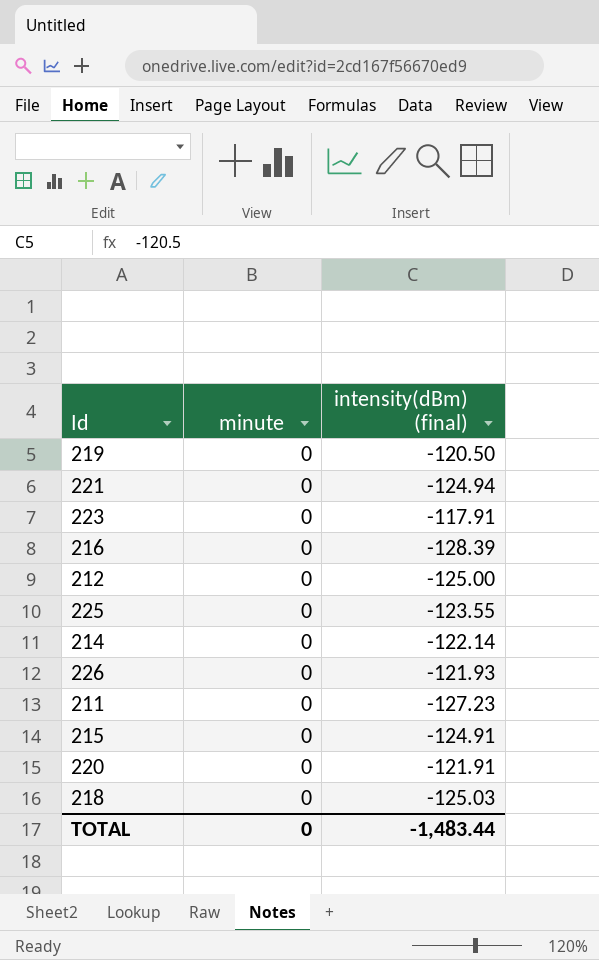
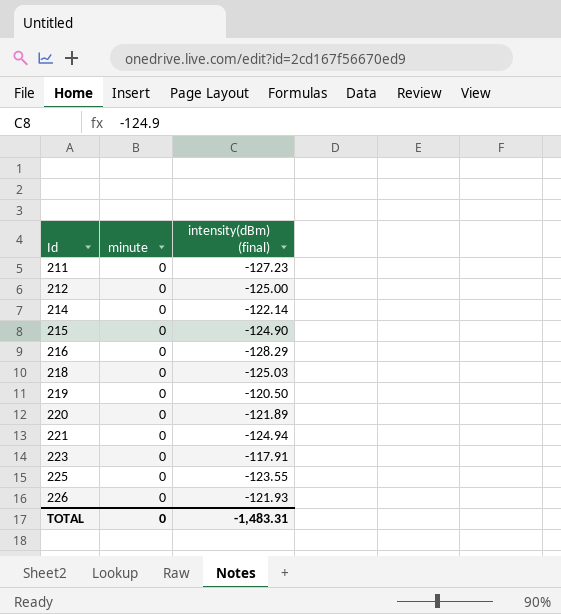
row order: none -> Id ascending
215 | intensity(dBm) (final): -124.91 -> -124.90
216 | intensity(dBm) (final): -128.39 -> -128.29
220 | intensity(dBm) (final): -121.91 -> -121.89
TOTAL | intensity(dBm) (final): -1,483.44 -> -1,483.31

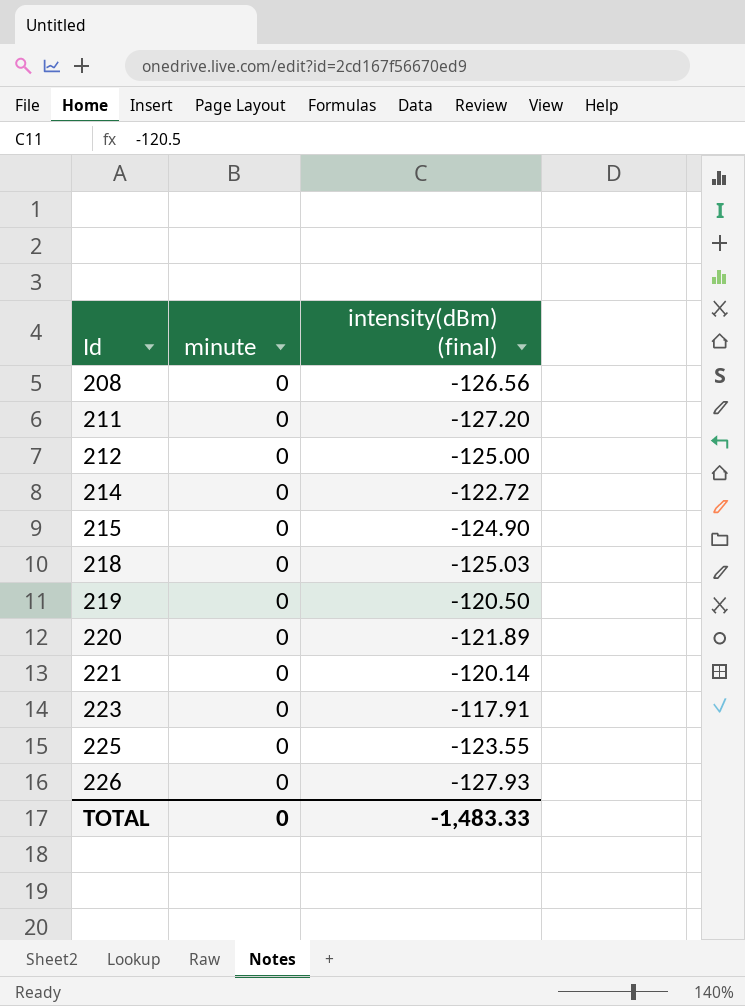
row 216: 0 | -128.29 -> none
row 208: none -> 0 | -126.56
211 | intensity(dBm) (final): -127.23 -> -127.20
214 | intensity(dBm) (final): -122.14 -> -122.72
221 | intensity(dBm) (final): -124.94 -> -120.14
226 | intensity(dBm) (final): -121.93 -> -127.93
TOTAL | intensity(dBm) (final): -1,483.31 -> -1,483.33

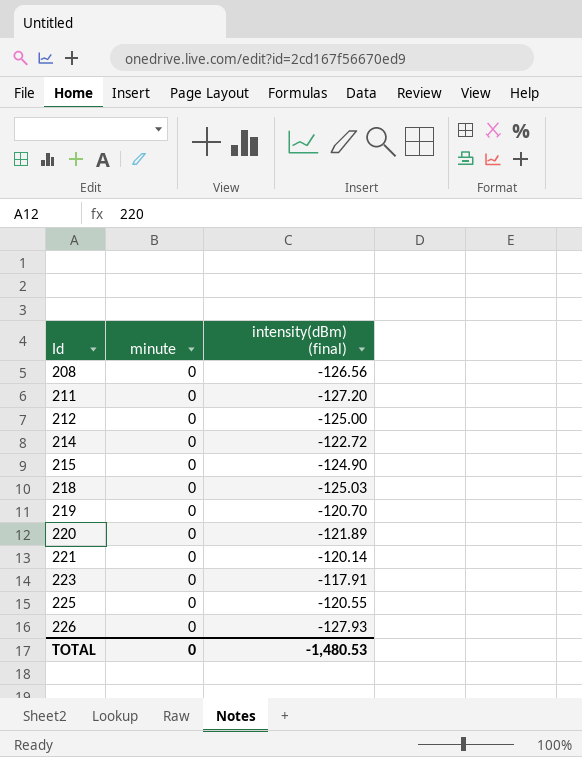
219 | intensity(dBm) (final): -120.50 -> -120.70
225 | intensity(dBm) (final): -123.55 -> -120.55
TOTAL | intensity(dBm) (final): -1,483.33 -> -1,480.53

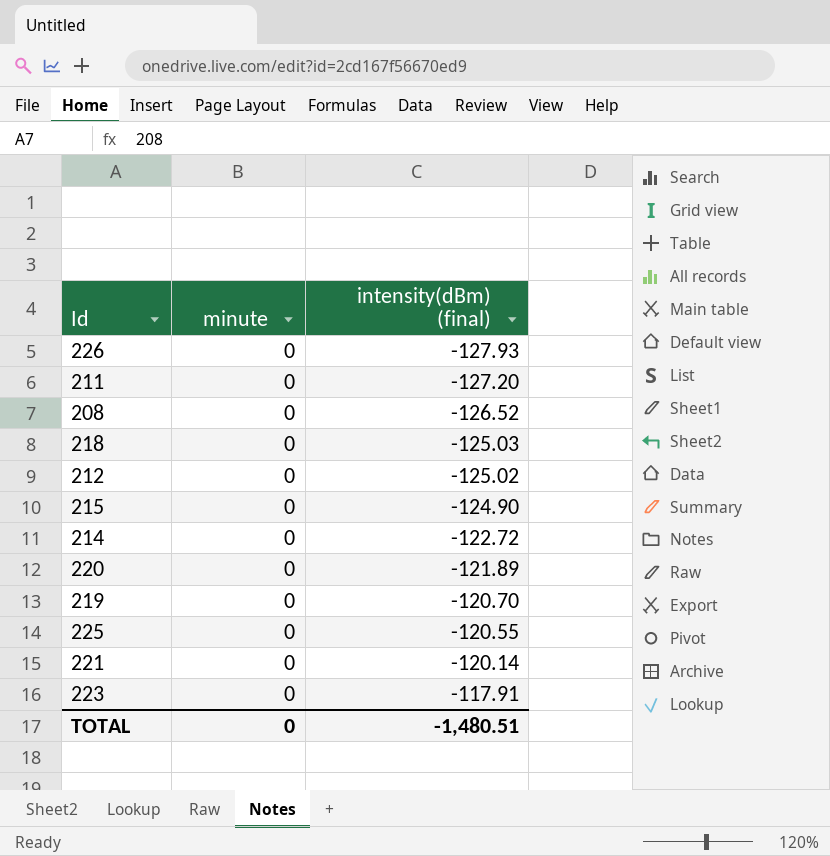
row order: Id ascending -> intensity(dBm) (final) ascending
208 | intensity(dBm) (final): -126.56 -> -126.52
212 | intensity(dBm) (final): -125.00 -> -125.02
TOTAL | intensity(dBm) (final): -1,480.53 -> -1,480.51

